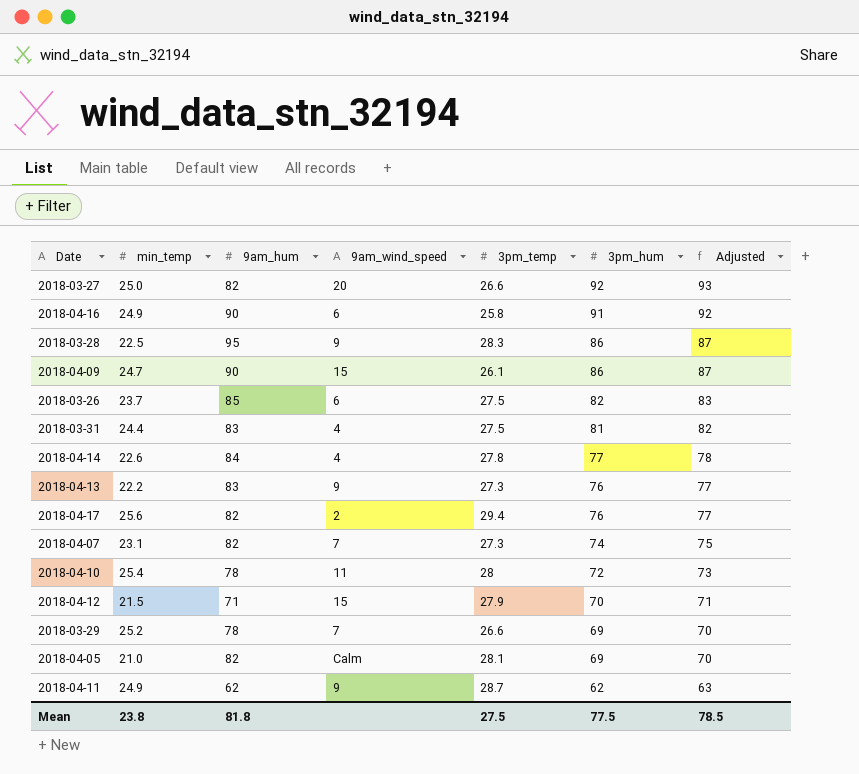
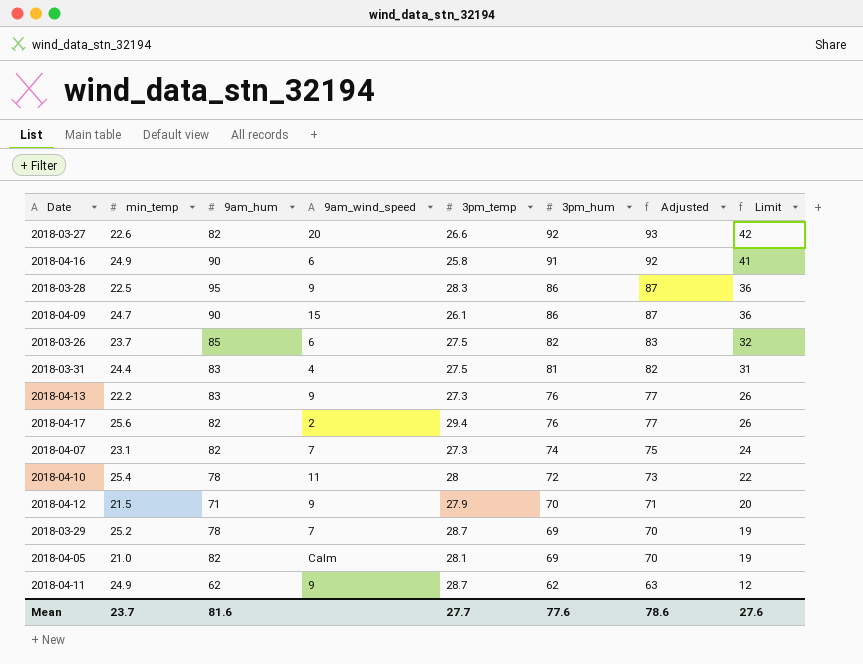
column Limit | formula: none -> [3pm_hum] - 50
row 2018-04-14: 22.6 | 84 | 4 | 27.8 | 77 | 78 -> none
2018-03-27 | min_temp: 25.0 -> 22.6
2018-04-12 | 9am_wind_speed: 15 -> 9
2018-03-29 | 3pm_temp: 26.6 -> 28.7
Mean | min_temp: 23.8 -> 23.7
Mean | 9am_hum: 81.8 -> 81.6
Mean | 3pm_temp: 27.5 -> 27.7
Mean | 3pm_hum: 77.5 -> 77.6
Mean | Adjusted: 78.5 -> 78.6

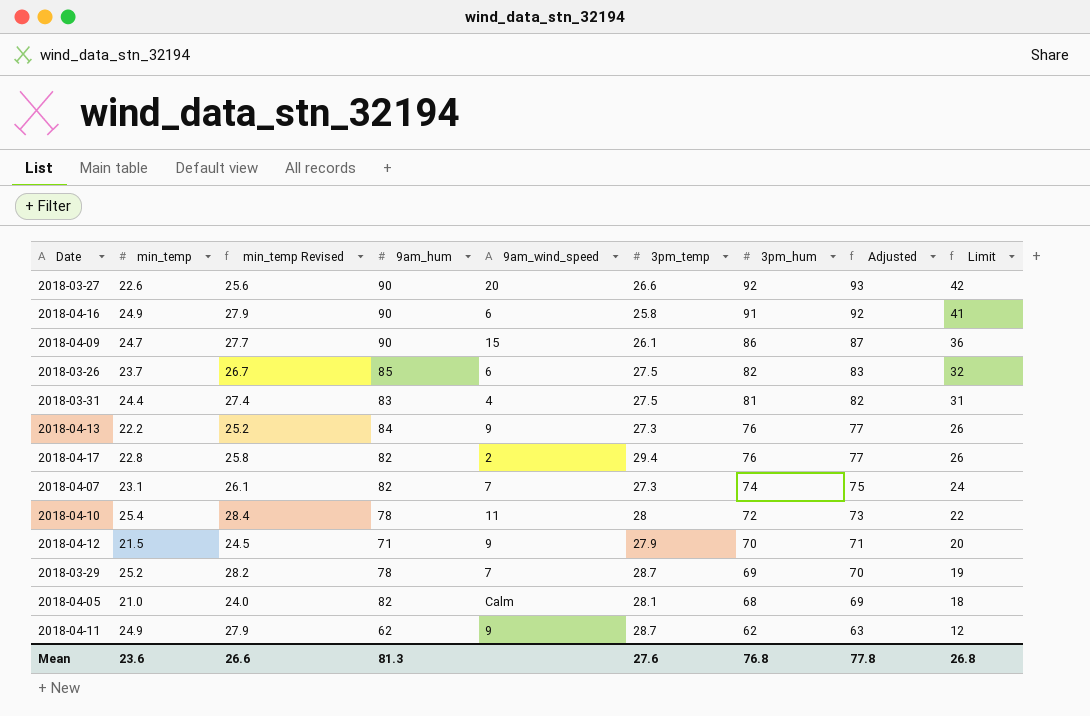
column min_temp Revised | formula: none -> [min_temp] + 3
row 2018-03-28: 22.5 | 95 | 9 | 28.3 | 86 | 87 | 36 -> none
2018-03-27 | 9am_hum: 82 -> 90
2018-04-13 | 9am_hum: 83 -> 84
2018-04-17 | min_temp: 25.6 -> 22.8
2018-04-05 | 3pm_hum: 69 -> 68
2018-04-05 | Adjusted: 70 -> 69
2018-04-05 | Limit: 19 -> 18
Mean | min_temp: 23.7 -> 23.6
Mean | 9am_hum: 81.6 -> 81.3
Mean | 3pm_temp: 27.7 -> 27.6
Mean | 3pm_hum: 77.6 -> 76.8
Mean | Adjusted: 78.6 -> 77.8
Mean | Limit: 27.6 -> 26.8

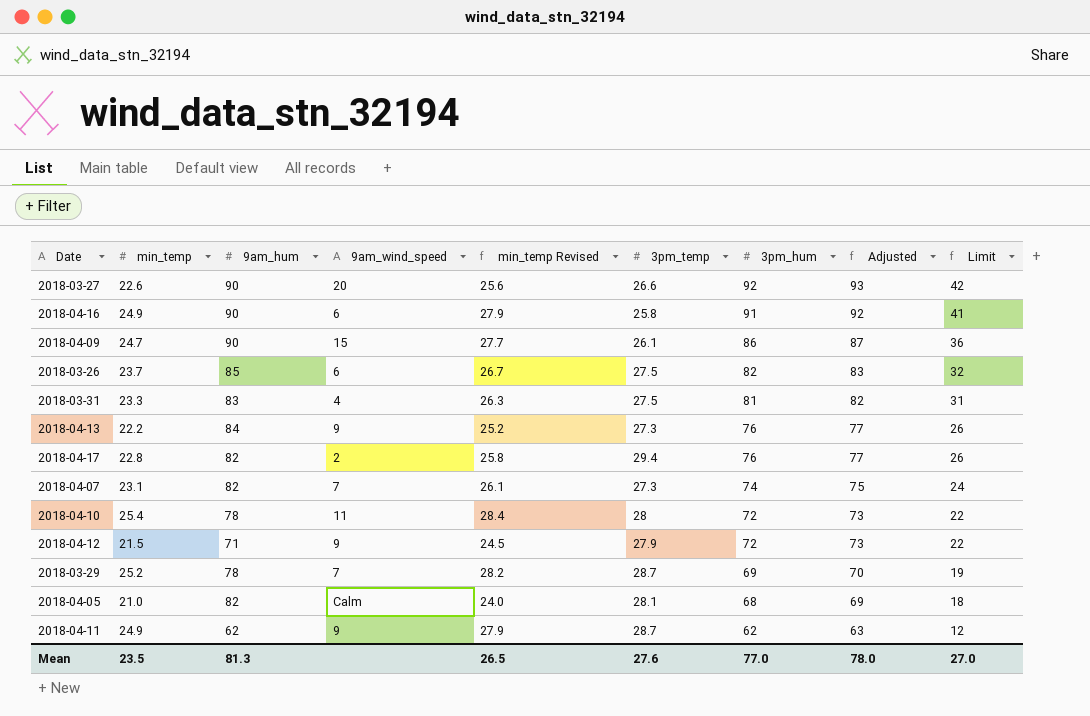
column min_temp Revised | position: 3 -> 5
2018-03-31 | min_temp: 24.4 -> 23.3
2018-03-31 | min_temp Revised: 27.4 -> 26.3
2018-04-12 | 3pm_hum: 70 -> 72
2018-04-12 | Adjusted: 71 -> 73
2018-04-12 | Limit: 20 -> 22
Mean | min_temp: 23.6 -> 23.5
Mean | min_temp Revised: 26.6 -> 26.5
Mean | 3pm_hum: 76.8 -> 77.0
Mean | Adjusted: 77.8 -> 78.0
Mean | Limit: 26.8 -> 27.0

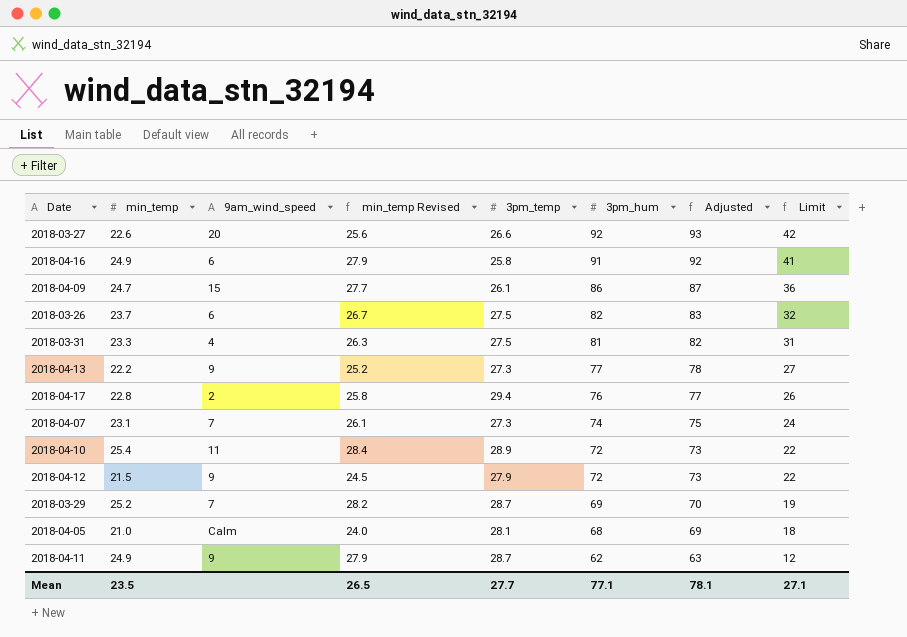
column 9am_hum | position: 3 -> none
2018-04-13 | 3pm_hum: 76 -> 77
2018-04-13 | Adjusted: 77 -> 78
2018-04-13 | Limit: 26 -> 27
2018-04-10 | 3pm_temp: 28 -> 28.9
Mean | 3pm_temp: 27.6 -> 27.7
Mean | 3pm_hum: 77.0 -> 77.1
Mean | Adjusted: 78.0 -> 78.1
Mean | Limit: 27.0 -> 27.1

